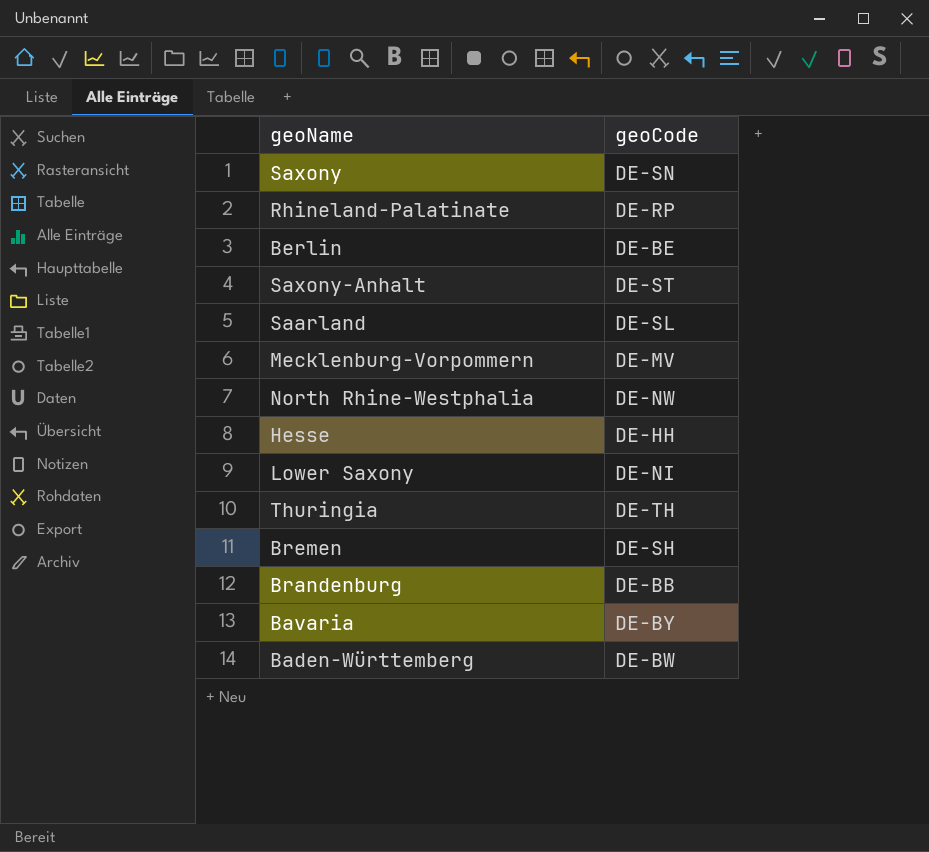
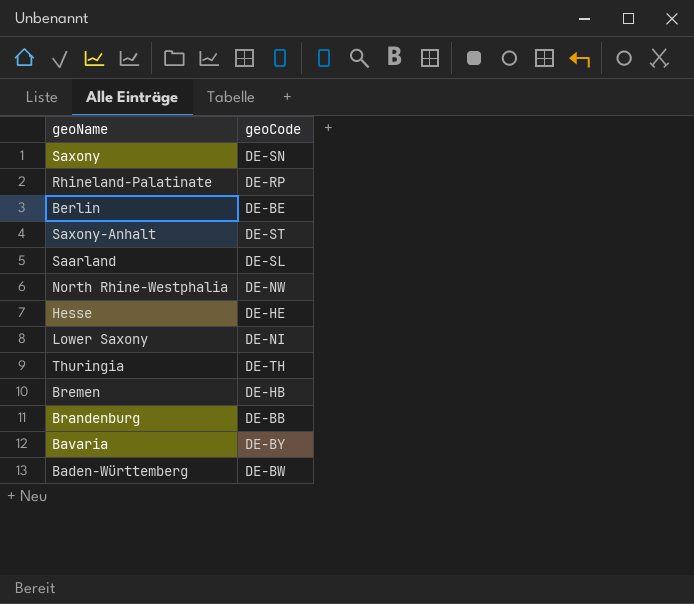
row Mecklenburg-Vorpommern: DE-MV -> none
Hesse | geoCode: DE-HH -> DE-HE
Bremen | geoCode: DE-SH -> DE-HB

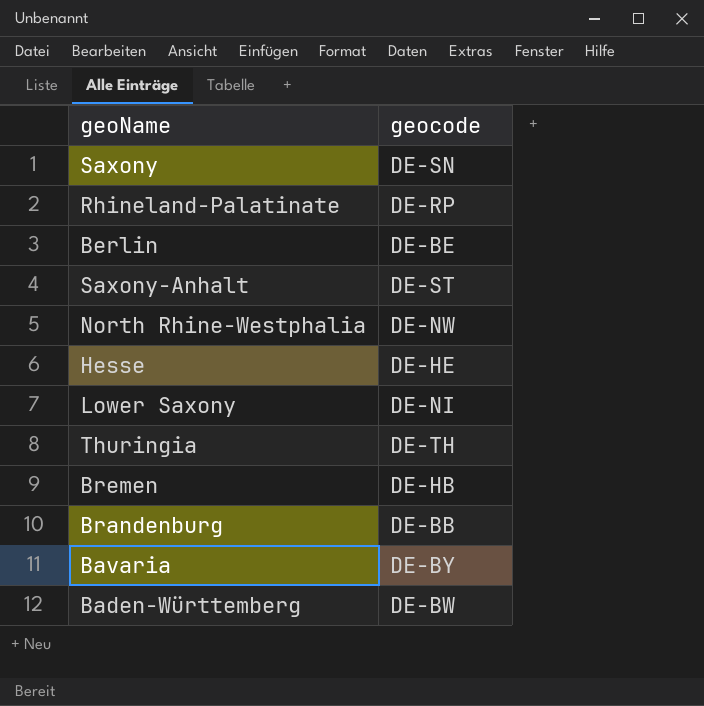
column name: geoCode -> geocode
row Saarland: DE-SL -> none

